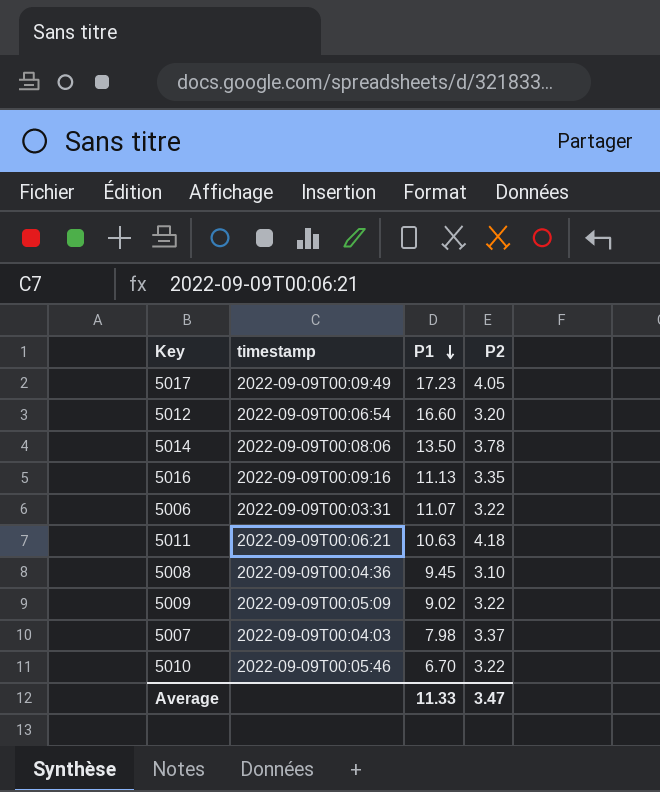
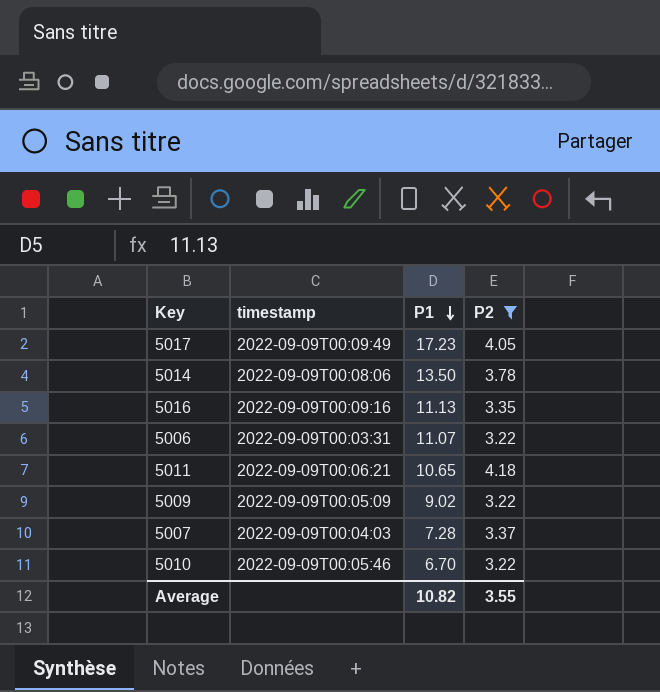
filter: none -> P2 >= 3.22
5011 | P1: 10.63 -> 10.65
5007 | P1: 7.98 -> 7.28
Average | P1: 11.33 -> 10.82
Average | P2: 3.47 -> 3.55

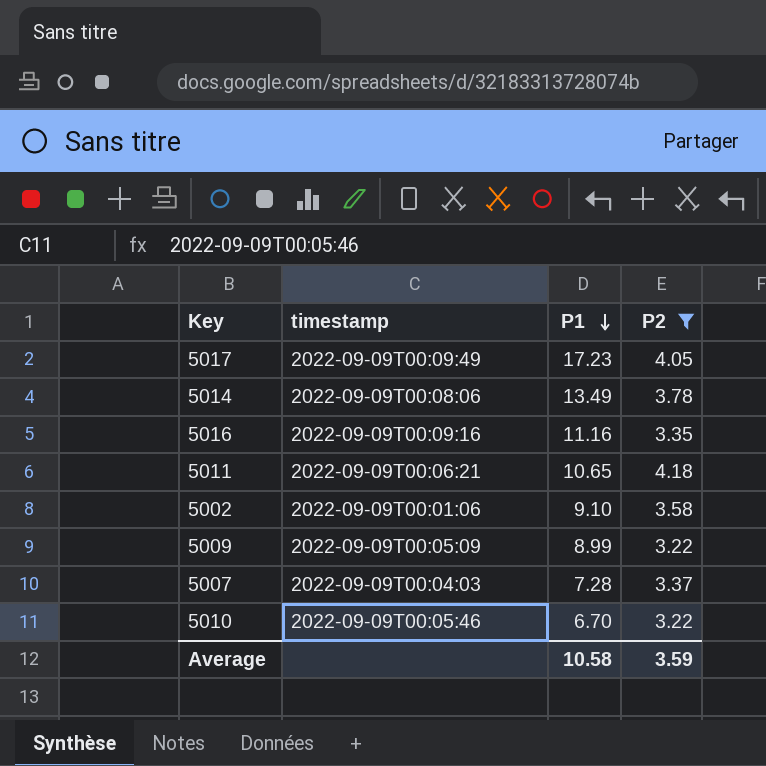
row 5006: 2022-09-09T00:03:31 | 11.07 | 3.22 -> none
5014 | P1: 13.50 -> 13.49
5016 | P1: 11.13 -> 11.16
row 5002: none -> 2022-09-09T00:01:06 | 9.10 | 3.58
5009 | P1: 9.02 -> 8.99
Average | P1: 10.82 -> 10.58
Average | P2: 3.55 -> 3.59

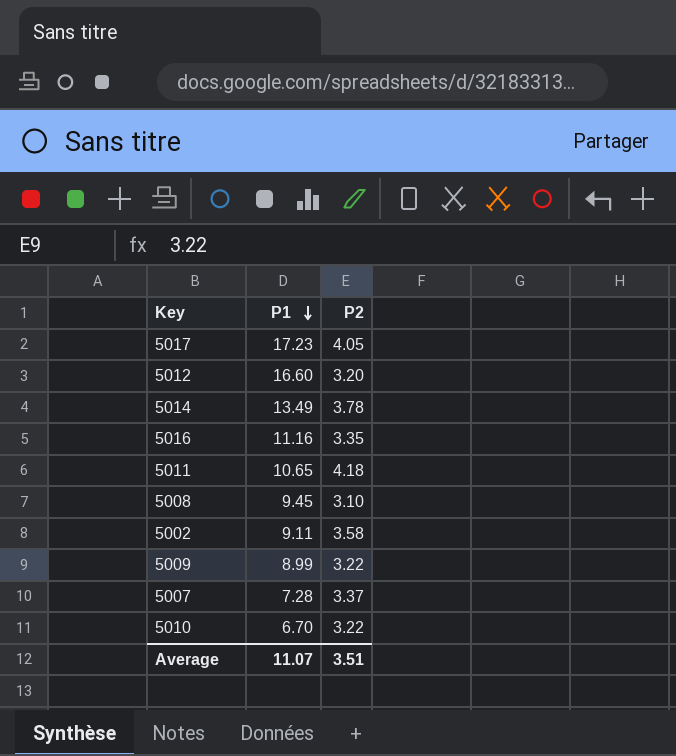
filter: P2 >= 3.22 -> none
column timestamp | position: 2 -> none
5002 | P1: 9.10 -> 9.11
Average | P1: 10.58 -> 11.07
Average | P2: 3.59 -> 3.51

